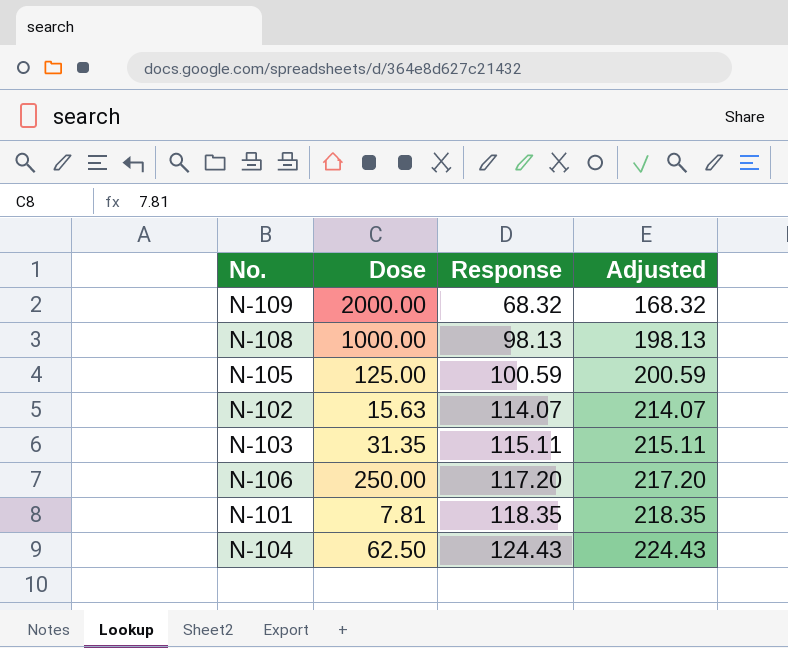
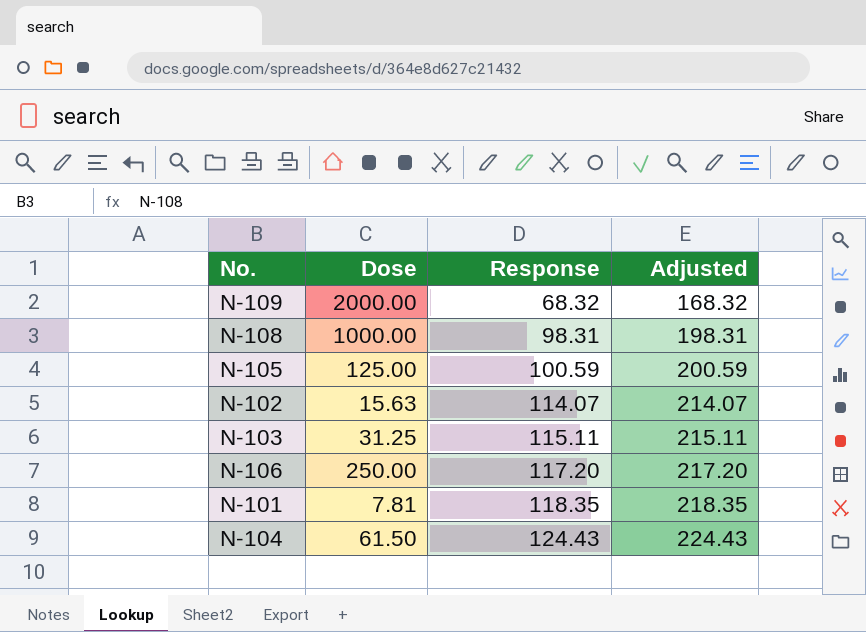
N-108 | Response: 98.13 -> 98.31
N-108 | Adjusted: 198.13 -> 198.31
N-103 | Dose: 31.35 -> 31.25
N-104 | Dose: 62.50 -> 61.50

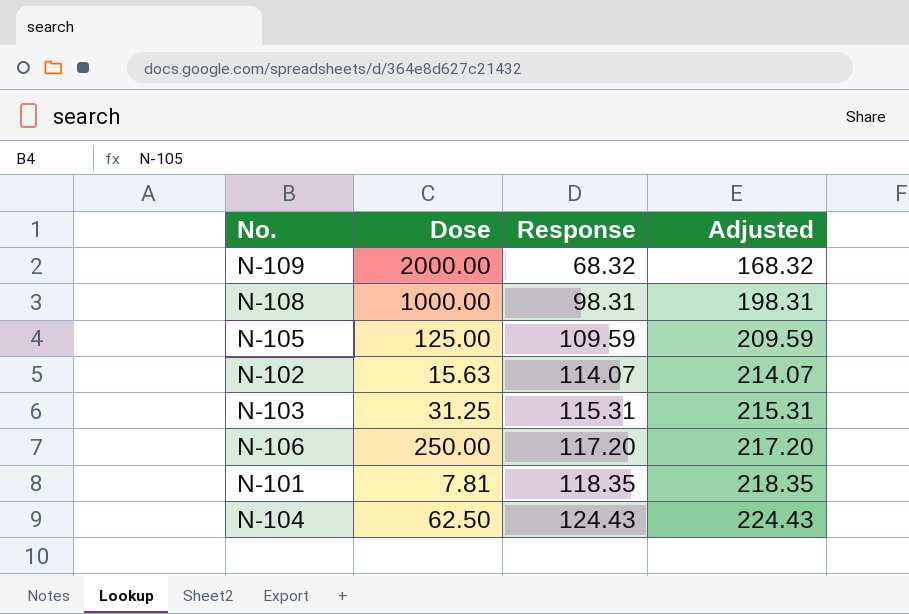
N-105 | Response: 100.59 -> 109.59
N-105 | Adjusted: 200.59 -> 209.59
N-103 | Response: 115.11 -> 115.31
N-103 | Adjusted: 215.11 -> 215.31
N-104 | Dose: 61.50 -> 62.50

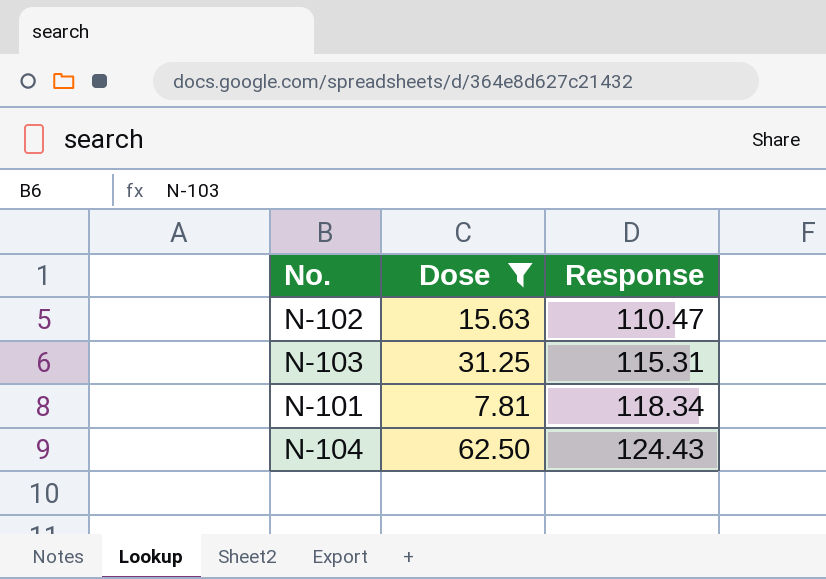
filter: none -> Dose <= 62.50
column Adjusted | formula: [Response] + 100 -> none
N-102 | Response: 114.07 -> 110.47
N-101 | Response: 118.35 -> 118.34

